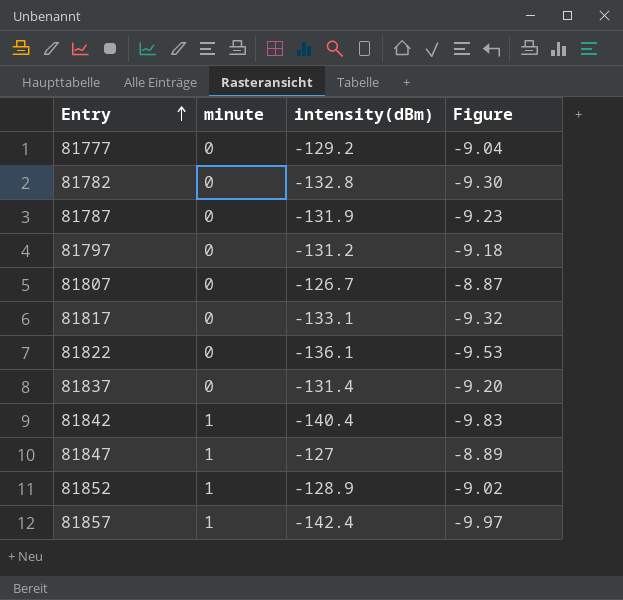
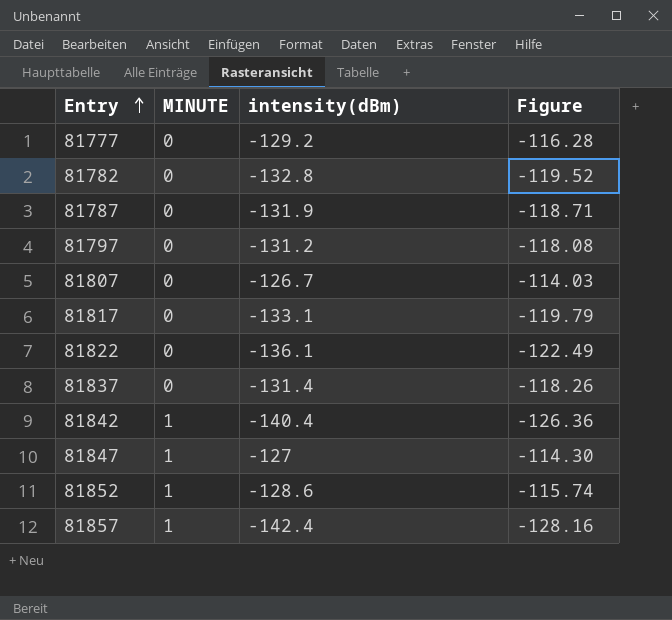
column name: minute -> MINUTE
column Figure | formula: [intensity(dBm)] * 0.07 -> [intensity(dBm)] * 0.9
81852 | intensity(dBm): -128.9 -> -128.6

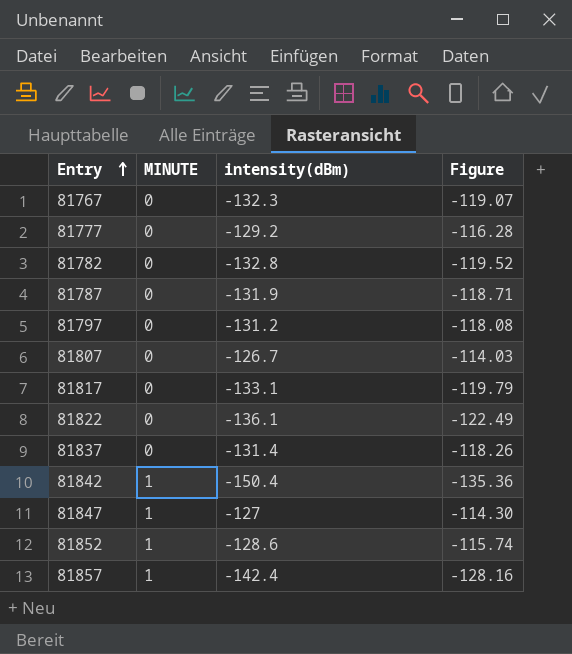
row 81767: none -> 0 | -132.3 | -119.07
81842 | intensity(dBm): -140.4 -> -150.4
81842 | Figure: -126.36 -> -135.36

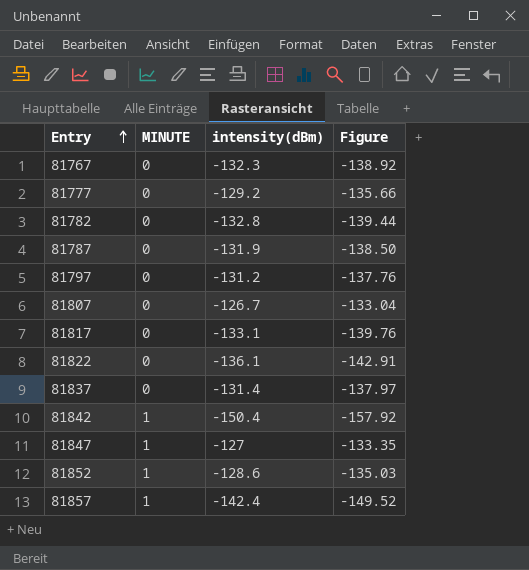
column Figure | formula: [intensity(dBm)] * 0.9 -> [intensity(dBm)] * 1.05

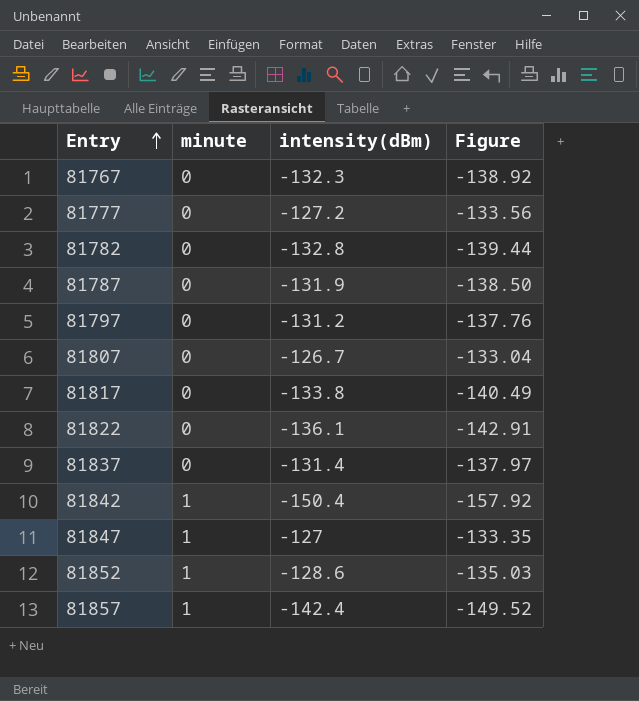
column name: MINUTE -> minute
81777 | intensity(dBm): -129.2 -> -127.2
81777 | Figure: -135.66 -> -133.56
81817 | intensity(dBm): -133.1 -> -133.8
81817 | Figure: -139.76 -> -140.49

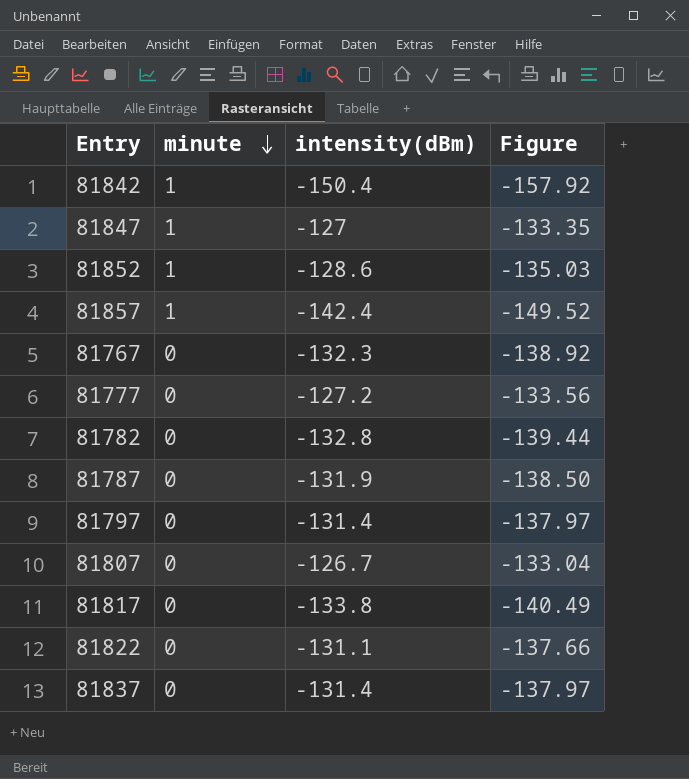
row order: Entry ascending -> minute descending
81797 | intensity(dBm): -131.2 -> -131.4
81797 | Figure: -137.76 -> -137.97
81822 | intensity(dBm): -136.1 -> -131.1
81822 | Figure: -142.91 -> -137.66

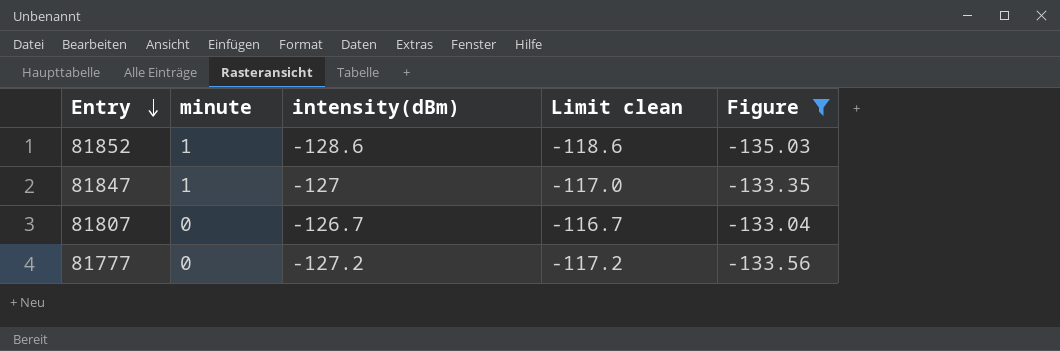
filter: none -> Figure >= -135.03
row order: minute descending -> Entry descending
column Limit clean | formula: none -> [intensity(dBm)] + 10

